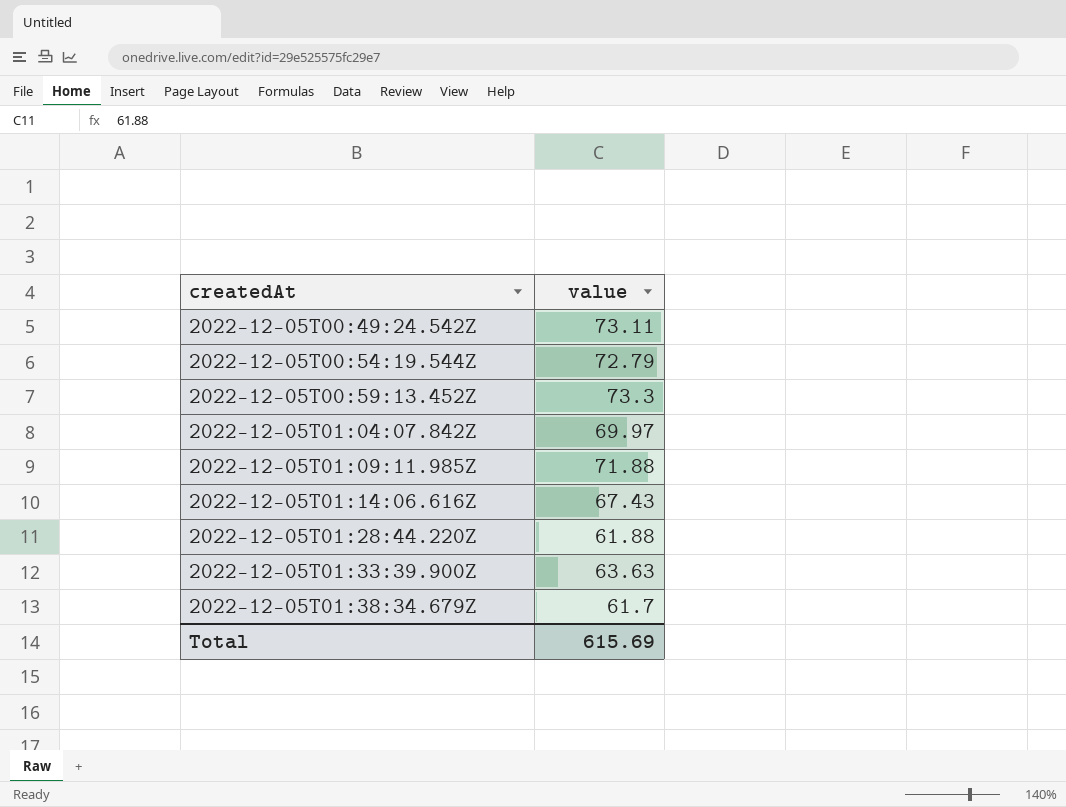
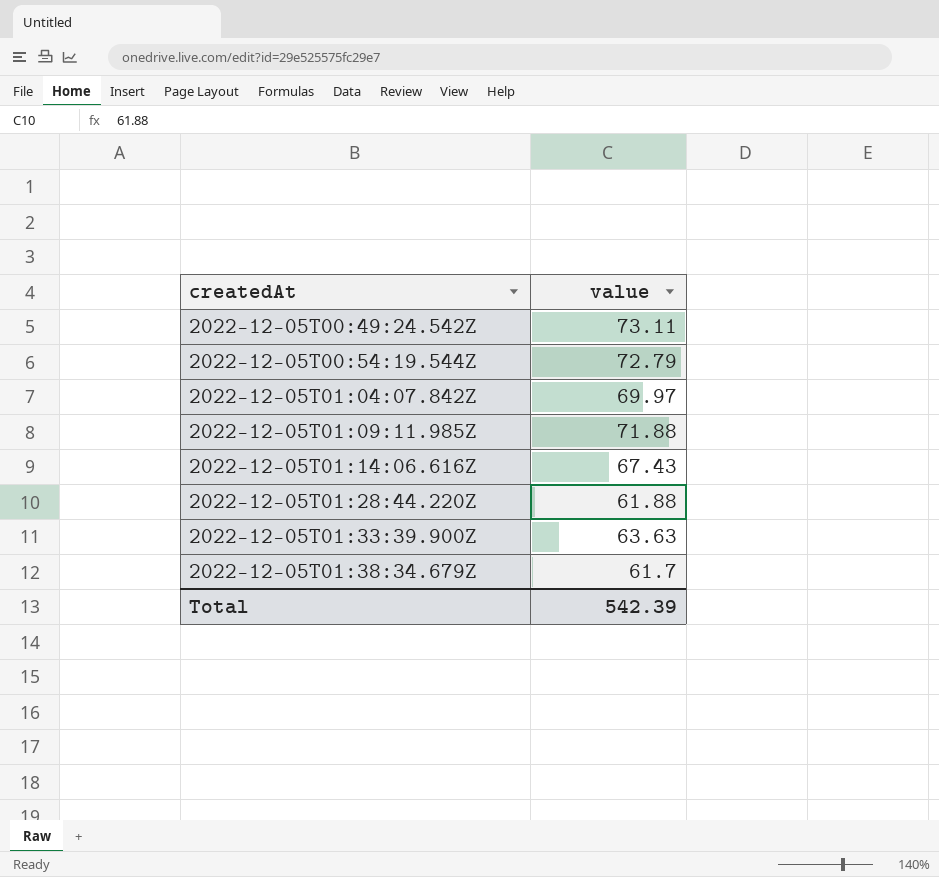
row 2022-12-05T00:59:13.452Z: 73.3 -> none
Total | value: 615.69 -> 542.39

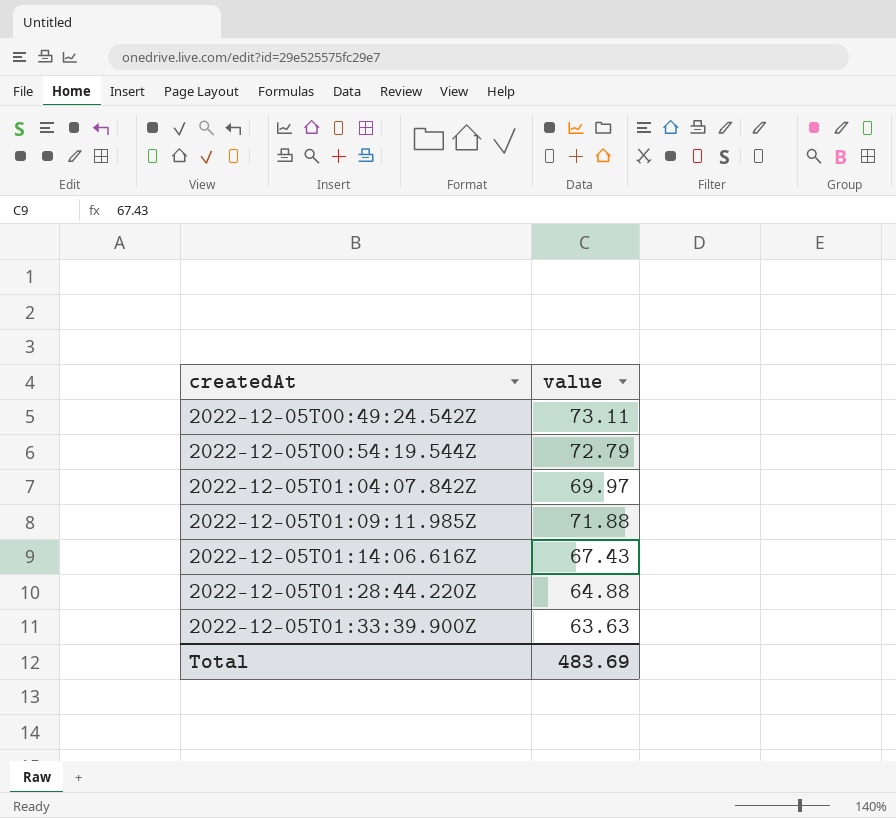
row 2022-12-05T01:38:34.679Z: 61.7 -> none
2022-12-05T01:28:44.220Z | value: 61.88 -> 64.88
Total | value: 542.39 -> 483.69

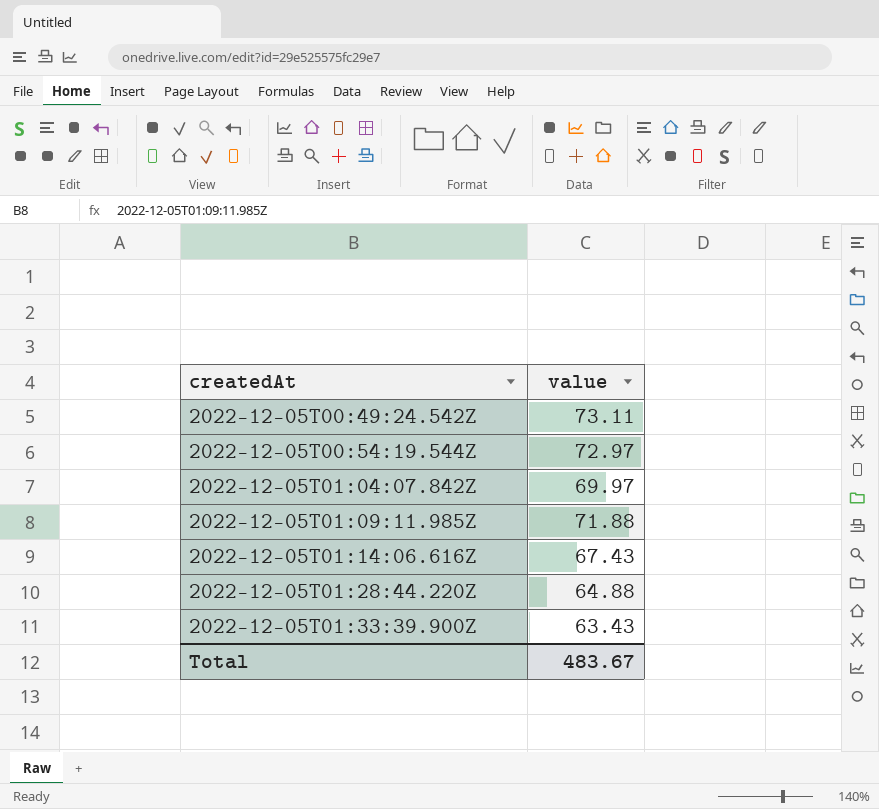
2022-12-05T00:54:19.544Z | value: 72.79 -> 72.97
2022-12-05T01:33:39.900Z | value: 63.63 -> 63.43
Total | value: 483.69 -> 483.67

